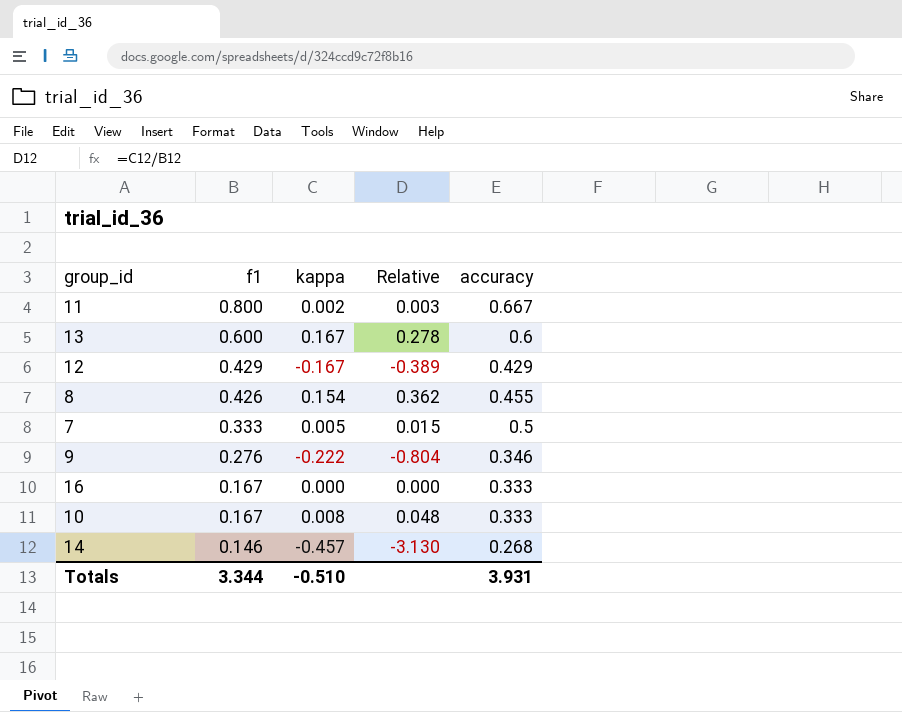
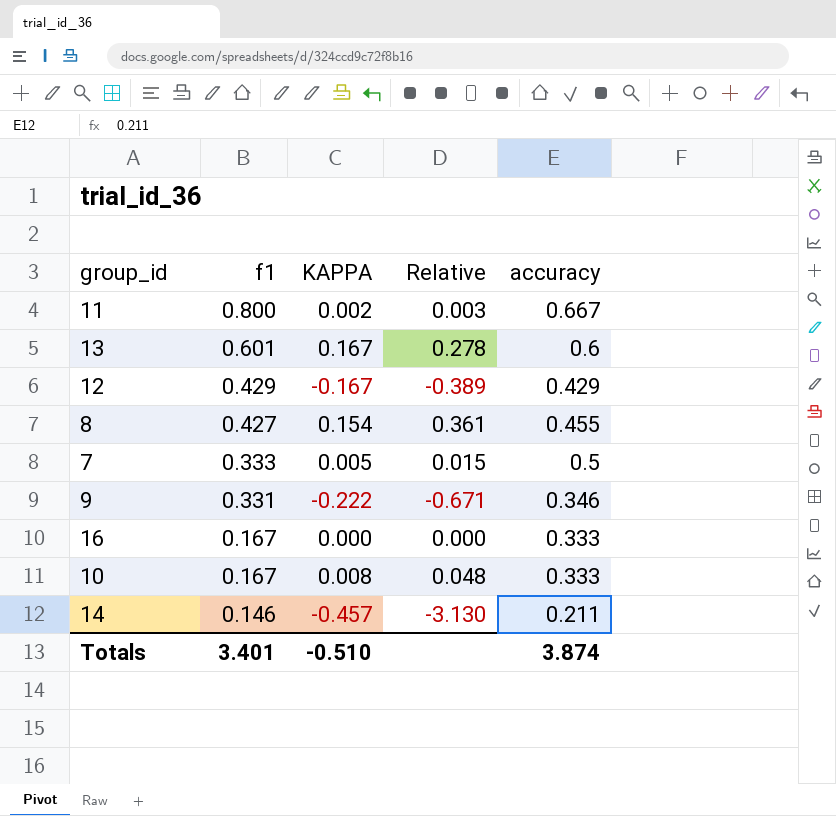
column name: kappa -> KAPPA
13 | f1: 0.600 -> 0.601
8 | f1: 0.426 -> 0.427
8 | Relative: 0.362 -> 0.361
9 | f1: 0.276 -> 0.331
9 | Relative: -0.804 -> -0.671
14 | accuracy: 0.268 -> 0.211
Totals | f1: 3.344 -> 3.401
Totals | accuracy: 3.931 -> 3.874

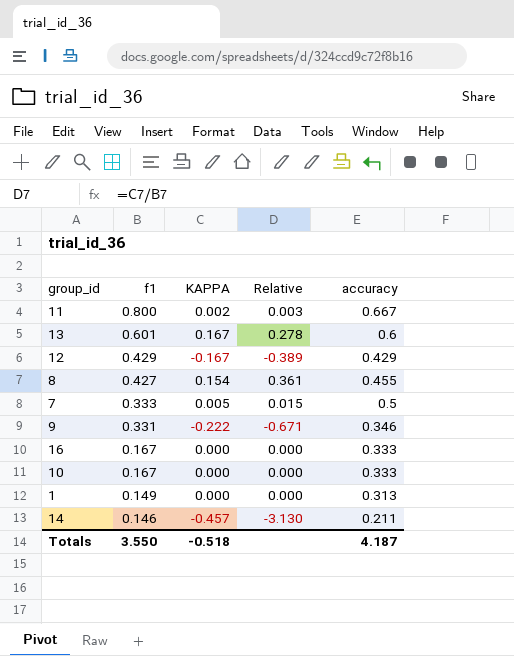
10 | KAPPA: 0.008 -> 0.000
10 | Relative: 0.048 -> 0.000
row 1: none -> 0.149 | 0.000 | 0.000 | 0.313
Totals | f1: 3.401 -> 3.550
Totals | KAPPA: -0.510 -> -0.518
Totals | accuracy: 3.874 -> 4.187

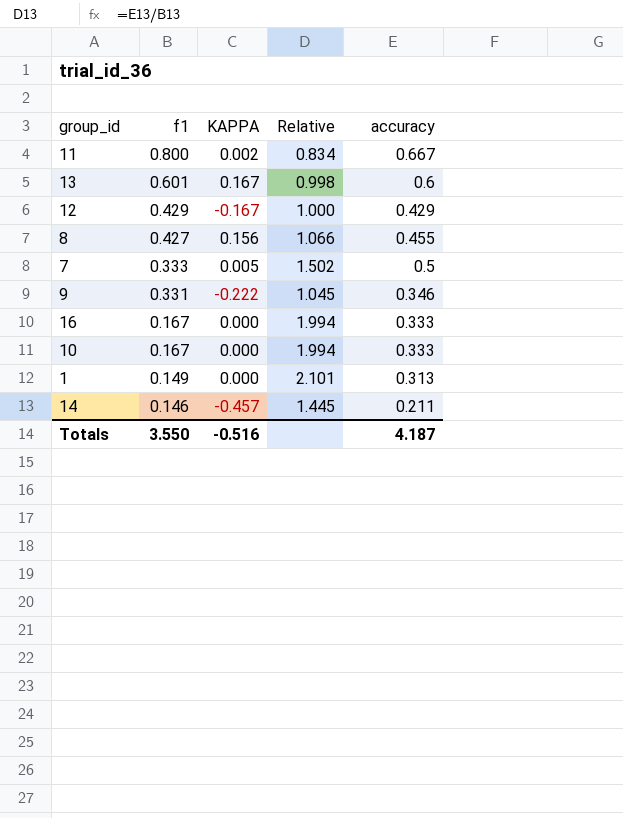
column Relative | formula: [KAPPA] / [f1] -> [accuracy] / [f1]
8 | KAPPA: 0.154 -> 0.156
Totals | KAPPA: -0.518 -> -0.516

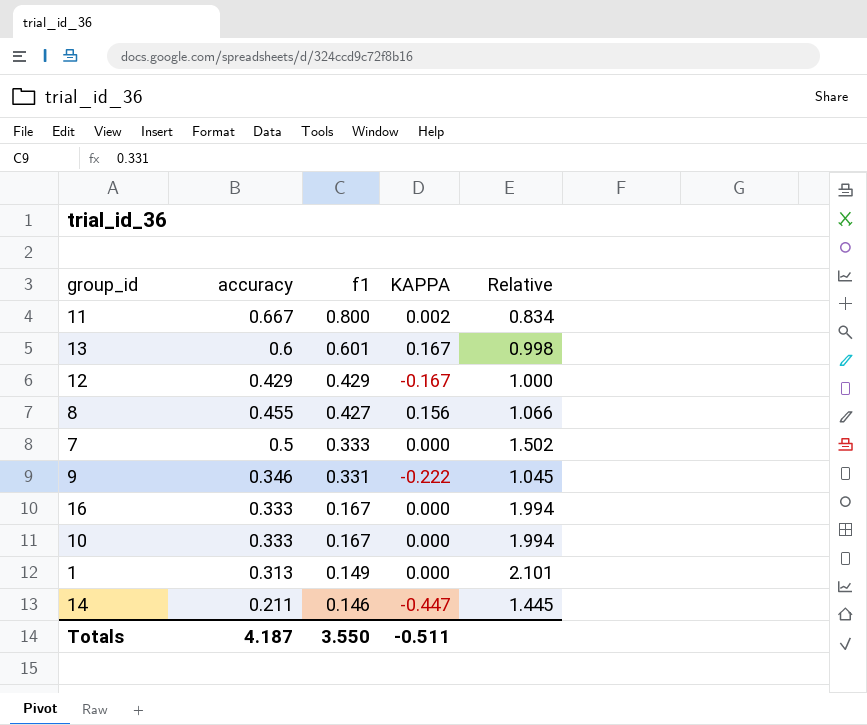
column accuracy | position: 5 -> 2
7 | KAPPA: 0.005 -> 0.000
14 | KAPPA: -0.457 -> -0.447
Totals | KAPPA: -0.516 -> -0.511

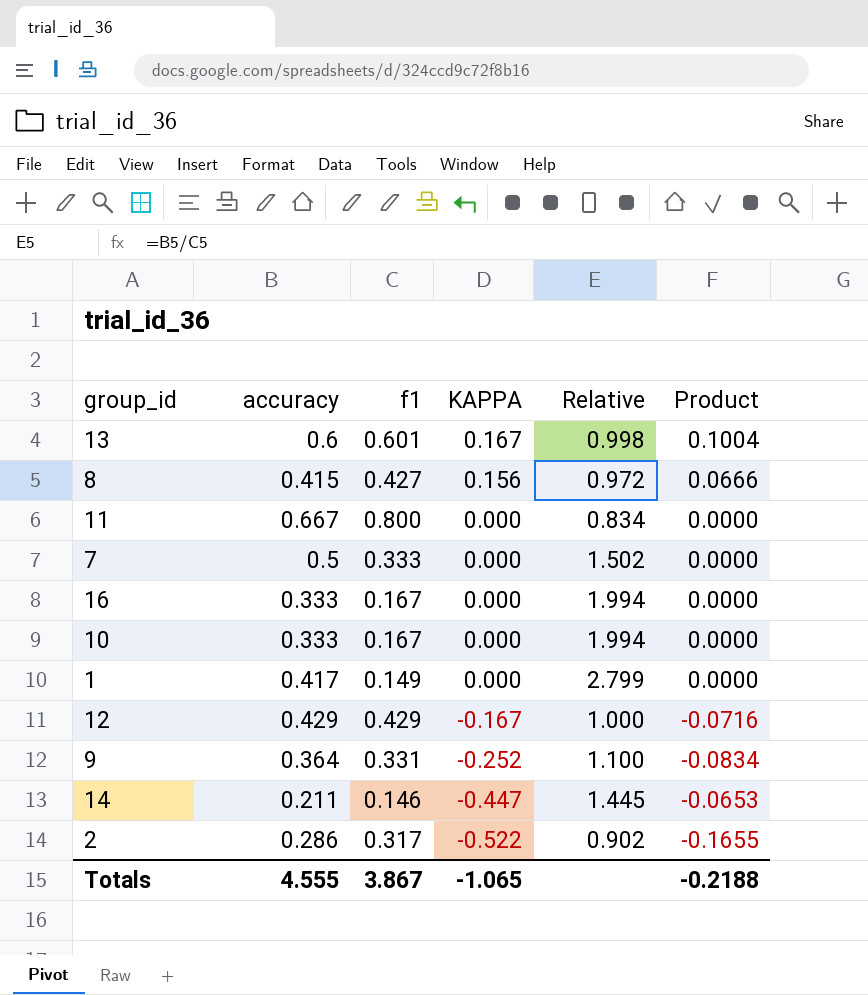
row order: f1 descending -> KAPPA descending
column Product | formula: none -> [f1] * [KAPPA]
8 | accuracy: 0.455 -> 0.415
8 | Relative: 1.066 -> 0.972
11 | KAPPA: 0.002 -> 0.000
1 | accuracy: 0.313 -> 0.417
1 | Relative: 2.101 -> 2.799
9 | accuracy: 0.346 -> 0.364
9 | KAPPA: -0.222 -> -0.252
9 | Relative: 1.045 -> 1.100
row 2: none -> 0.286 | 0.317 | -0.522 | 0.902 | -0.1655
Totals | accuracy: 4.187 -> 4.555
Totals | f1: 3.550 -> 3.867
Totals | KAPPA: -0.511 -> -1.065

